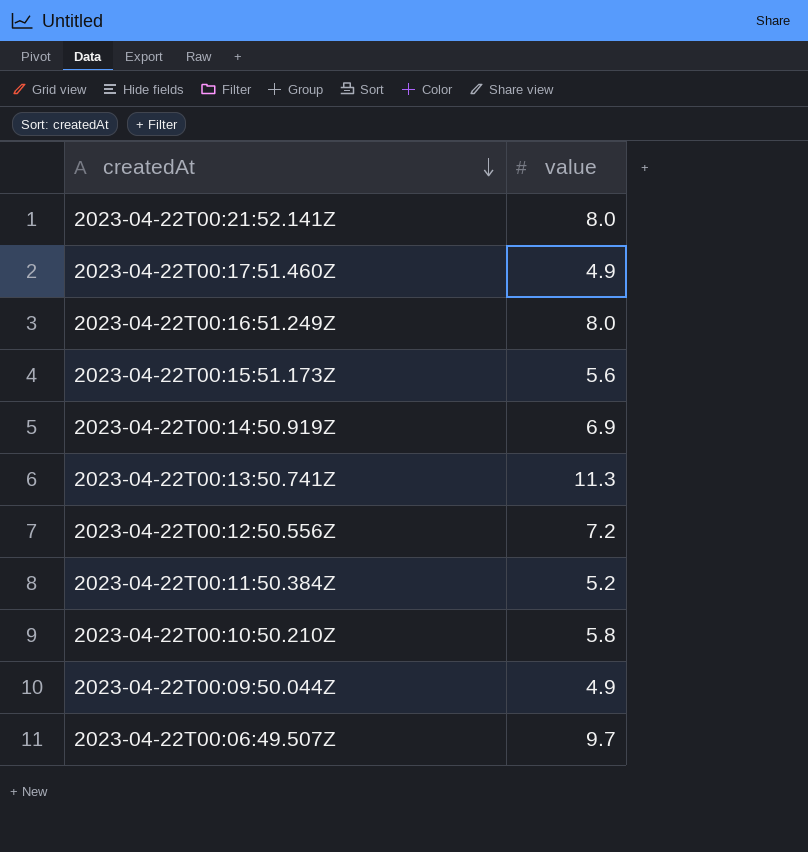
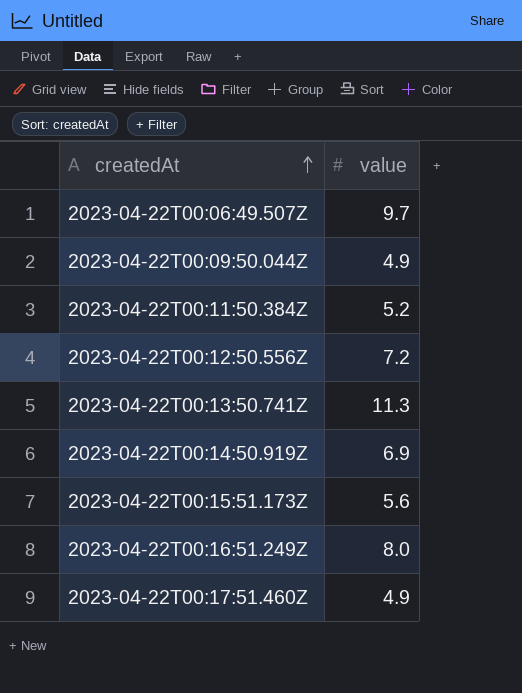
row order: createdAt descending -> createdAt ascending
row 2023-04-22T00:21:52.141Z: 8.0 -> none
row 2023-04-22T00:10:50.210Z: 5.8 -> none

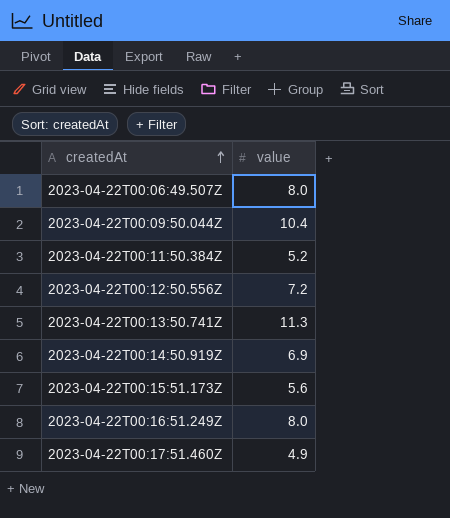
2023-04-22T00:06:49.507Z | value: 9.7 -> 8.0
2023-04-22T00:09:50.044Z | value: 4.9 -> 10.4

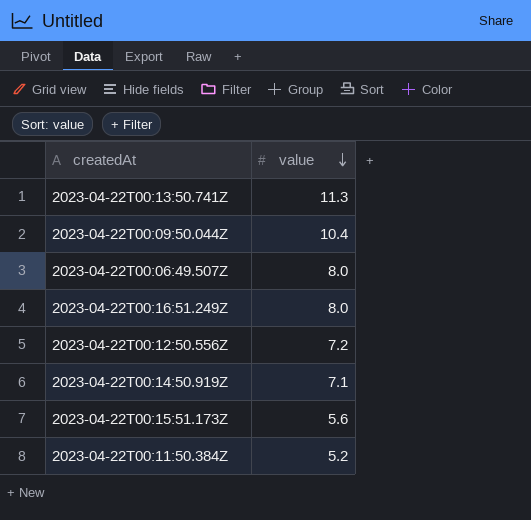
row order: createdAt ascending -> value descending
row 2023-04-22T00:17:51.460Z: 4.9 -> none
2023-04-22T00:14:50.919Z | value: 6.9 -> 7.1

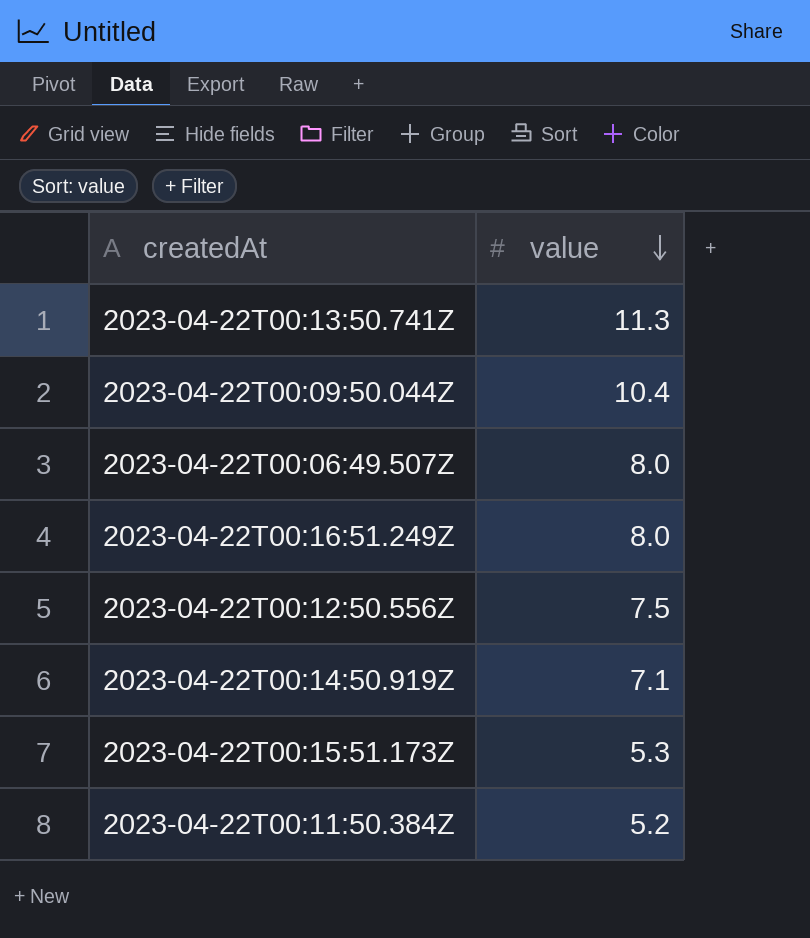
2023-04-22T00:12:50.556Z | value: 7.2 -> 7.5
2023-04-22T00:15:51.173Z | value: 5.6 -> 5.3

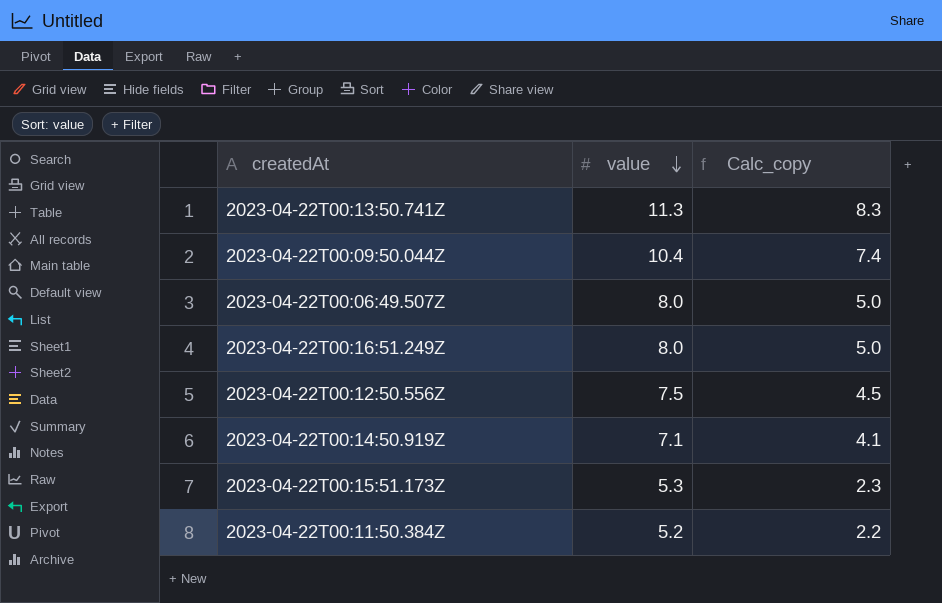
column Calc_copy | formula: none -> [value] - 3

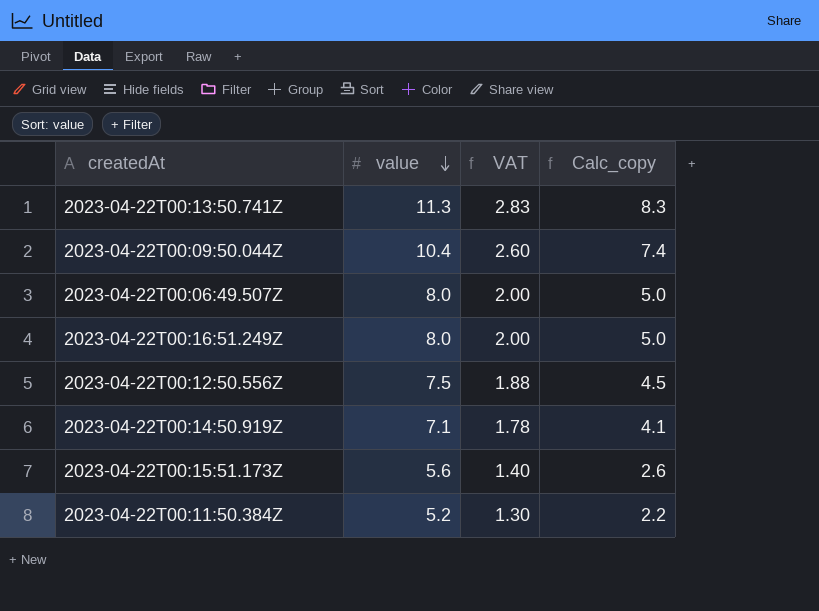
column VAT | formula: none -> [value] * 0.25
2023-04-22T00:15:51.173Z | value: 5.3 -> 5.6
2023-04-22T00:15:51.173Z | Calc_copy: 2.3 -> 2.6

